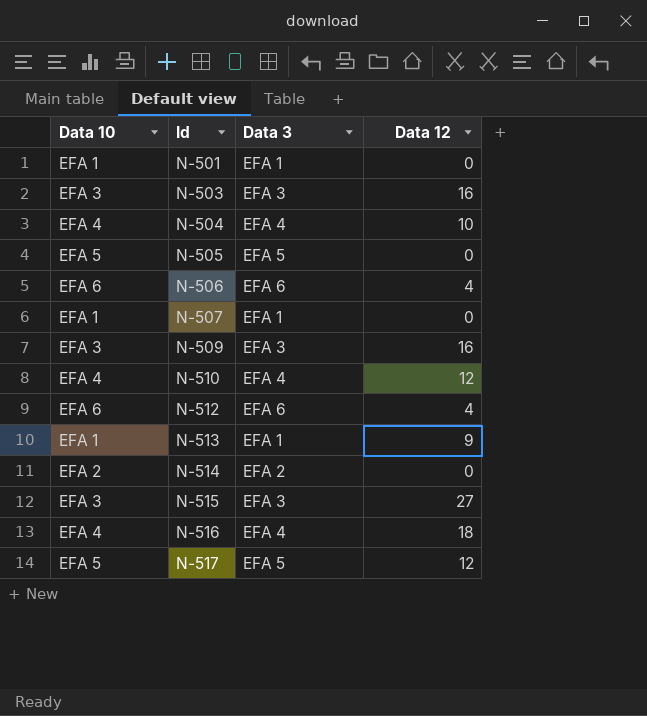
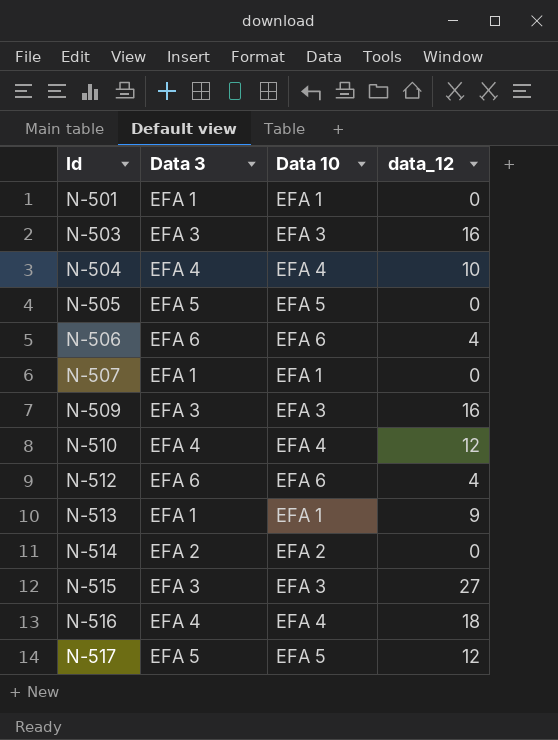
column Data 10 | position: 1 -> 3
column name: Data 12 -> data_12

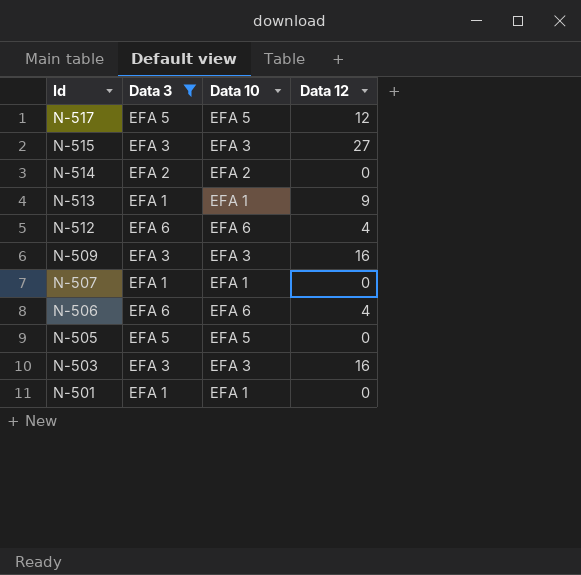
filter: none -> Data 3 != EFA 4
row order: Id ascending -> Id descending
column name: data_12 -> Data 12

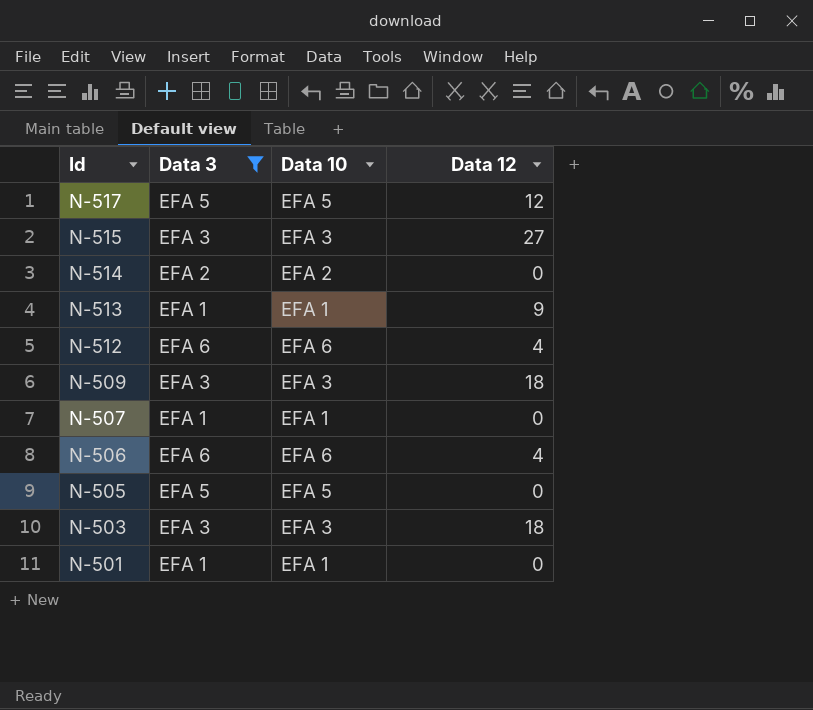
N-509 | Data 12: 16 -> 18
N-503 | Data 12: 16 -> 18

